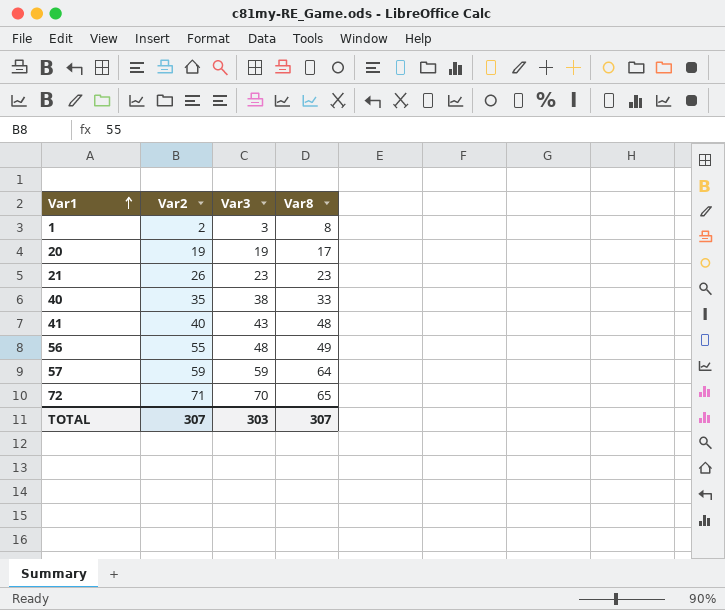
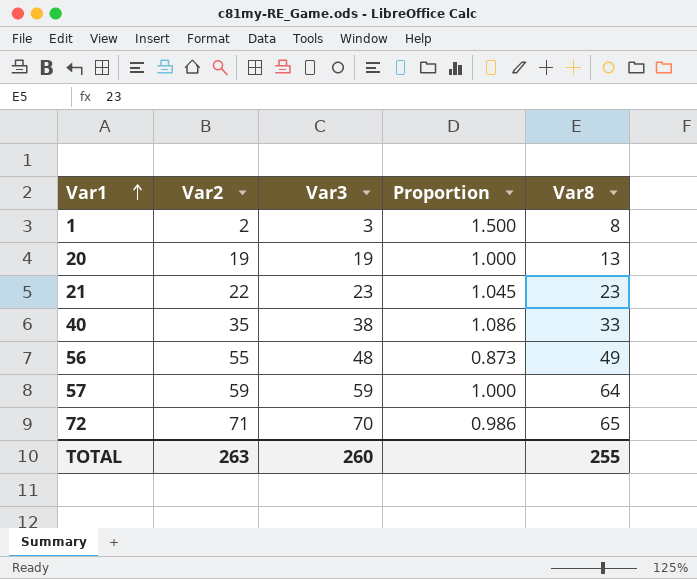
column Proportion | formula: none -> [Var3] / [Var2]
row 41: 40 | 43 | 48 -> none
20 | Var8: 17 -> 13
21 | Var2: 26 -> 22
TOTAL | Var2: 307 -> 263
TOTAL | Var3: 303 -> 260
TOTAL | Var8: 307 -> 255

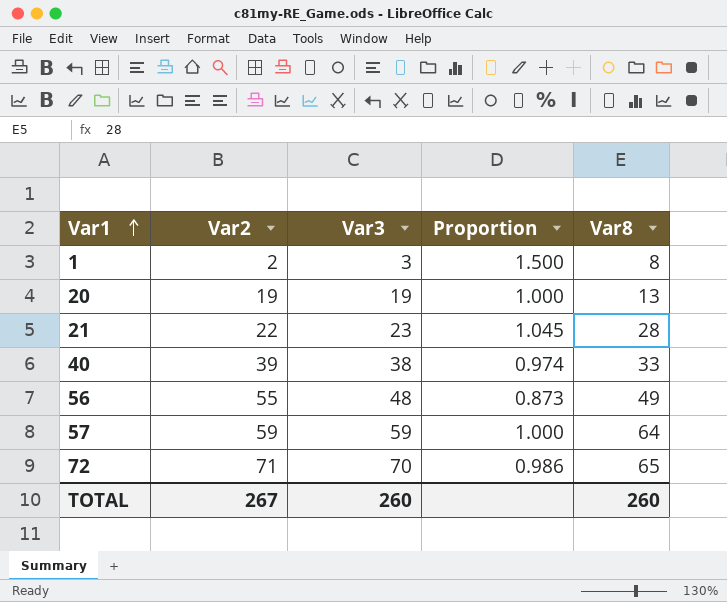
21 | Var8: 23 -> 28
40 | Var2: 35 -> 39
40 | Proportion: 1.086 -> 0.974
TOTAL | Var2: 263 -> 267
TOTAL | Var8: 255 -> 260

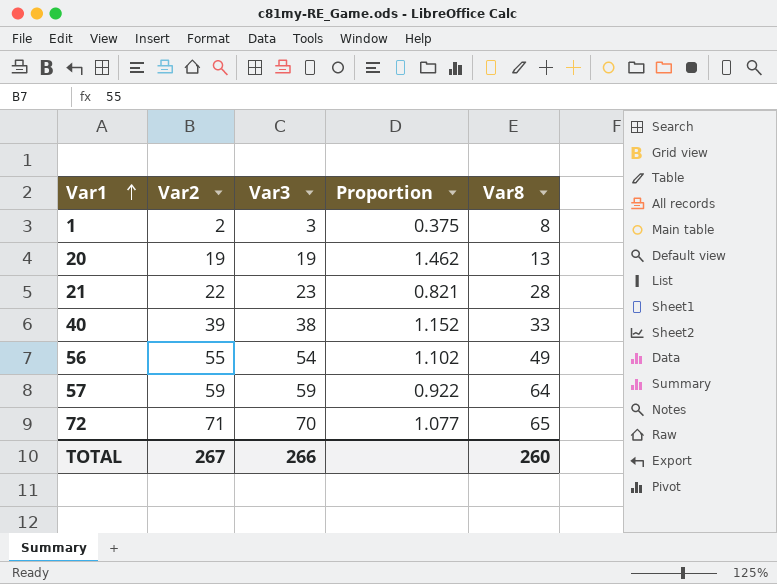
column Proportion | formula: [Var3] / [Var2] -> [Var3] / [Var8]
56 | Var3: 48 -> 54
TOTAL | Var3: 260 -> 266

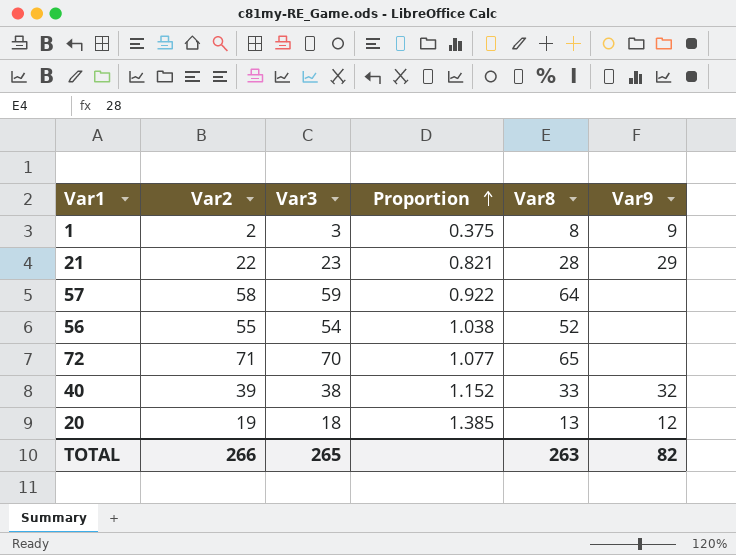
row order: Var1 ascending -> Proportion ascending
column Var9 | position: none -> 6
57 | Var2: 59 -> 58
56 | Proportion: 1.102 -> 1.038
56 | Var8: 49 -> 52
20 | Var3: 19 -> 18
20 | Proportion: 1.462 -> 1.385
TOTAL | Var2: 267 -> 266
TOTAL | Var3: 266 -> 265
TOTAL | Var8: 260 -> 263

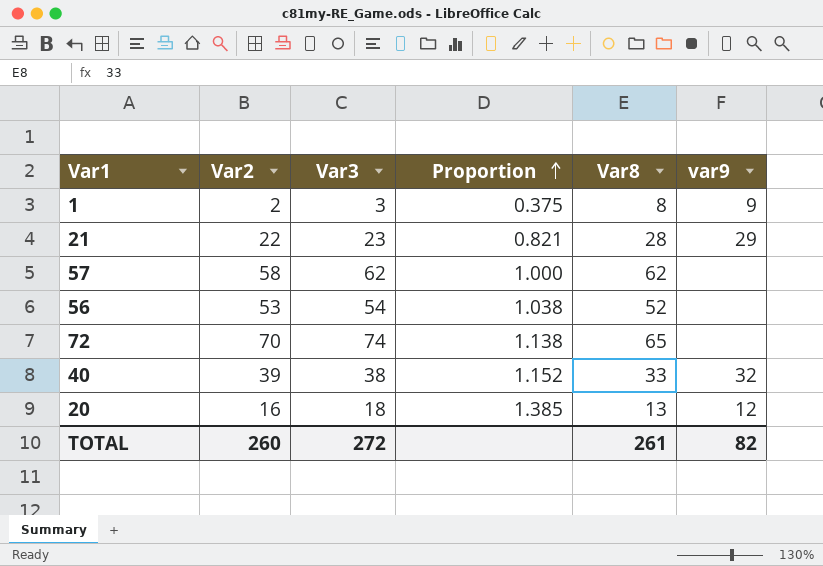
column name: Var9 -> var9
57 | Var3: 59 -> 62
57 | Proportion: 0.922 -> 1.000
57 | Var8: 64 -> 62
56 | Var2: 55 -> 53
72 | Var2: 71 -> 70
72 | Var3: 70 -> 74
72 | Proportion: 1.077 -> 1.138
20 | Var2: 19 -> 16
TOTAL | Var2: 266 -> 260
TOTAL | Var3: 265 -> 272
TOTAL | Var8: 263 -> 261

